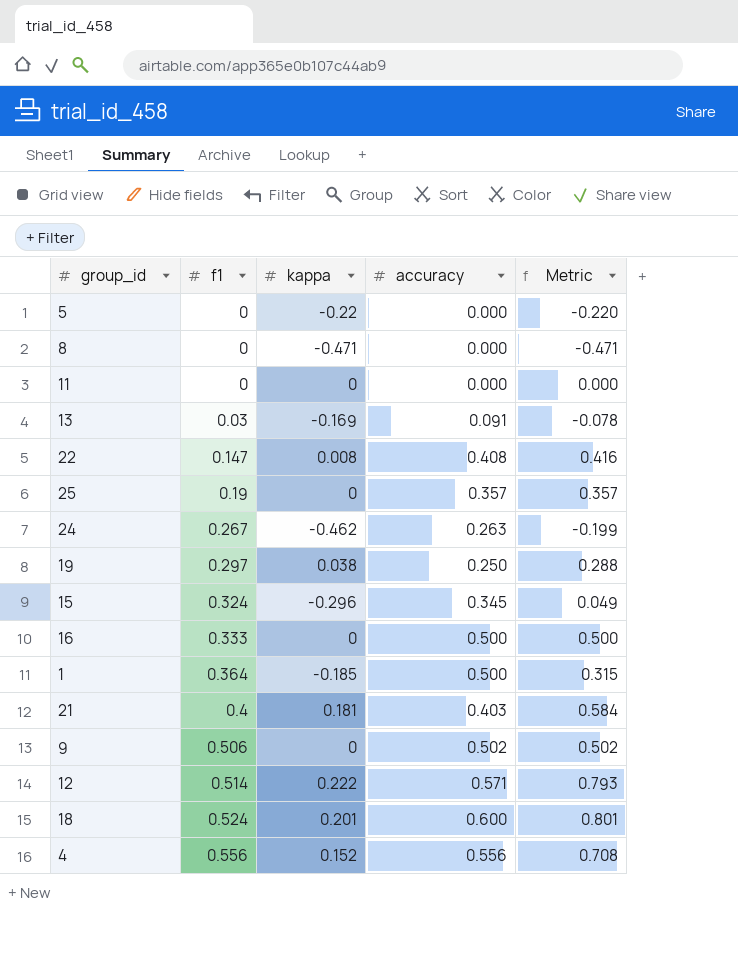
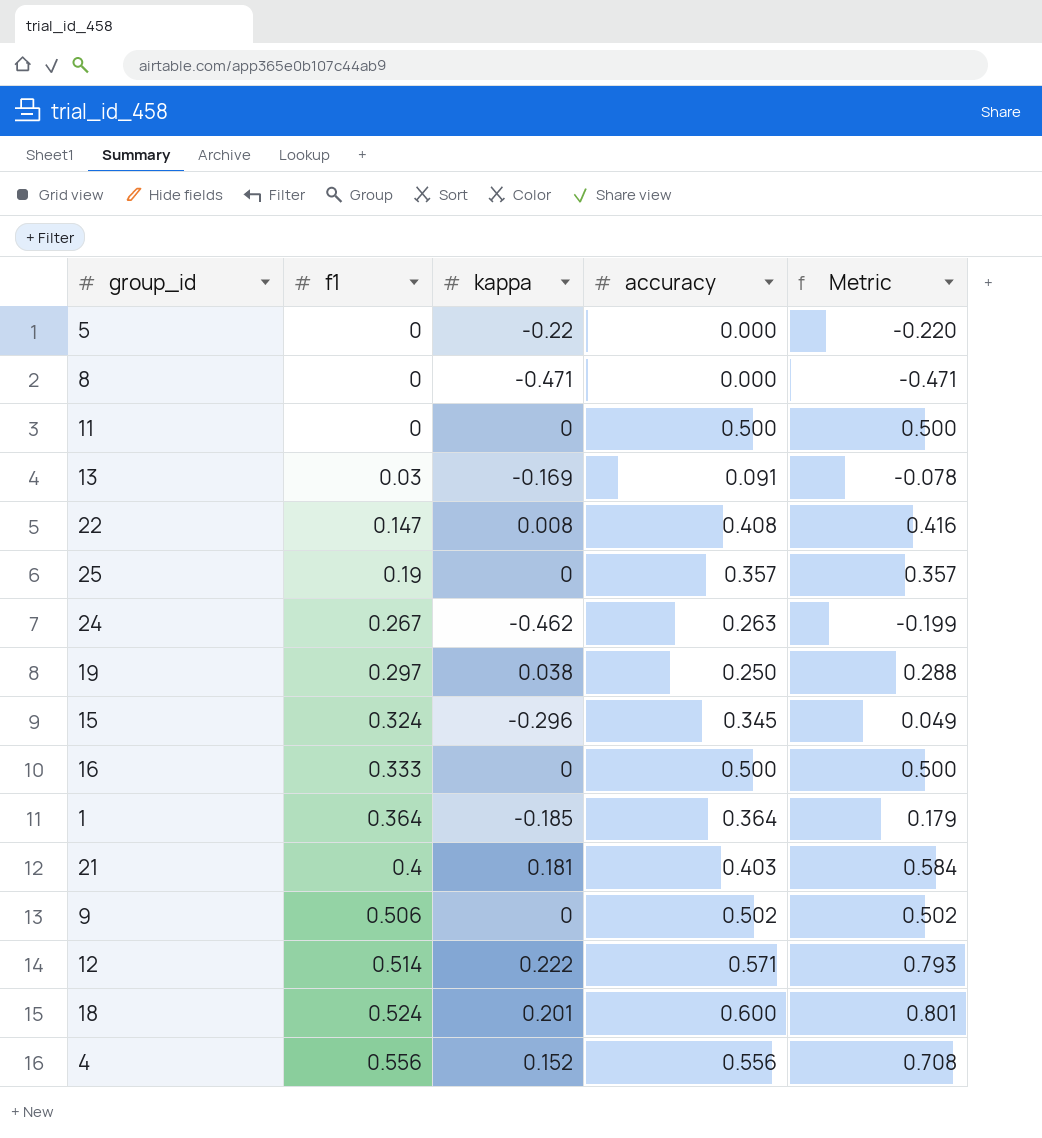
11 | accuracy: 0.000 -> 0.500
11 | Metric: 0.000 -> 0.500
1 | accuracy: 0.500 -> 0.364
1 | Metric: 0.315 -> 0.179

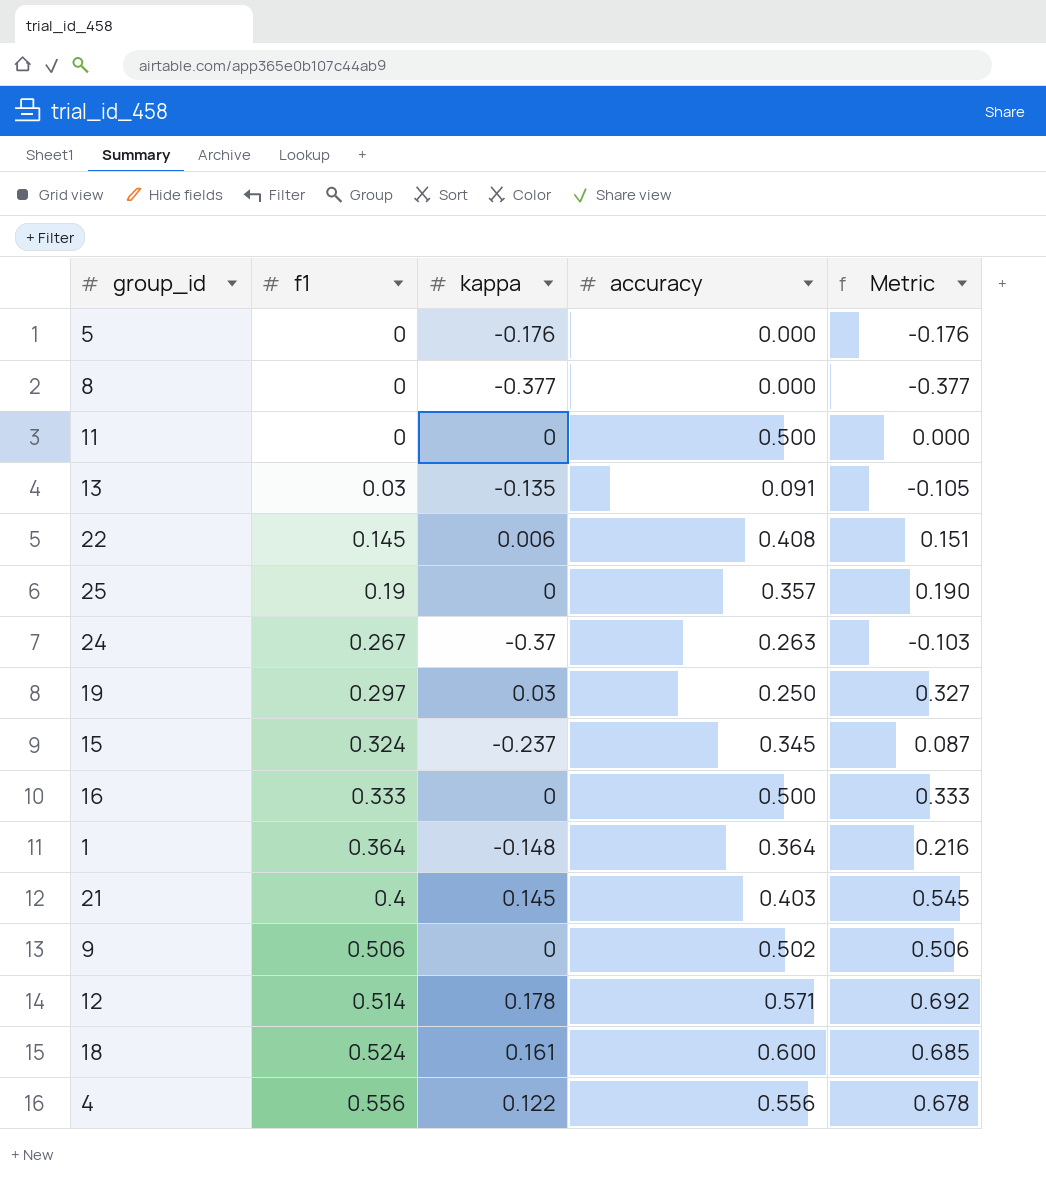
column Metric | formula: [kappa] + [accuracy] -> [f1] + [kappa]
5 | kappa: -0.22 -> -0.176
8 | kappa: -0.471 -> -0.377
13 | kappa: -0.169 -> -0.135
22 | f1: 0.147 -> 0.145
22 | kappa: 0.008 -> 0.006
24 | kappa: -0.462 -> -0.37
19 | kappa: 0.038 -> 0.03
15 | kappa: -0.296 -> -0.237
1 | kappa: -0.185 -> -0.148
21 | kappa: 0.181 -> 0.145
12 | kappa: 0.222 -> 0.178
18 | kappa: 0.201 -> 0.161
4 | kappa: 0.152 -> 0.122

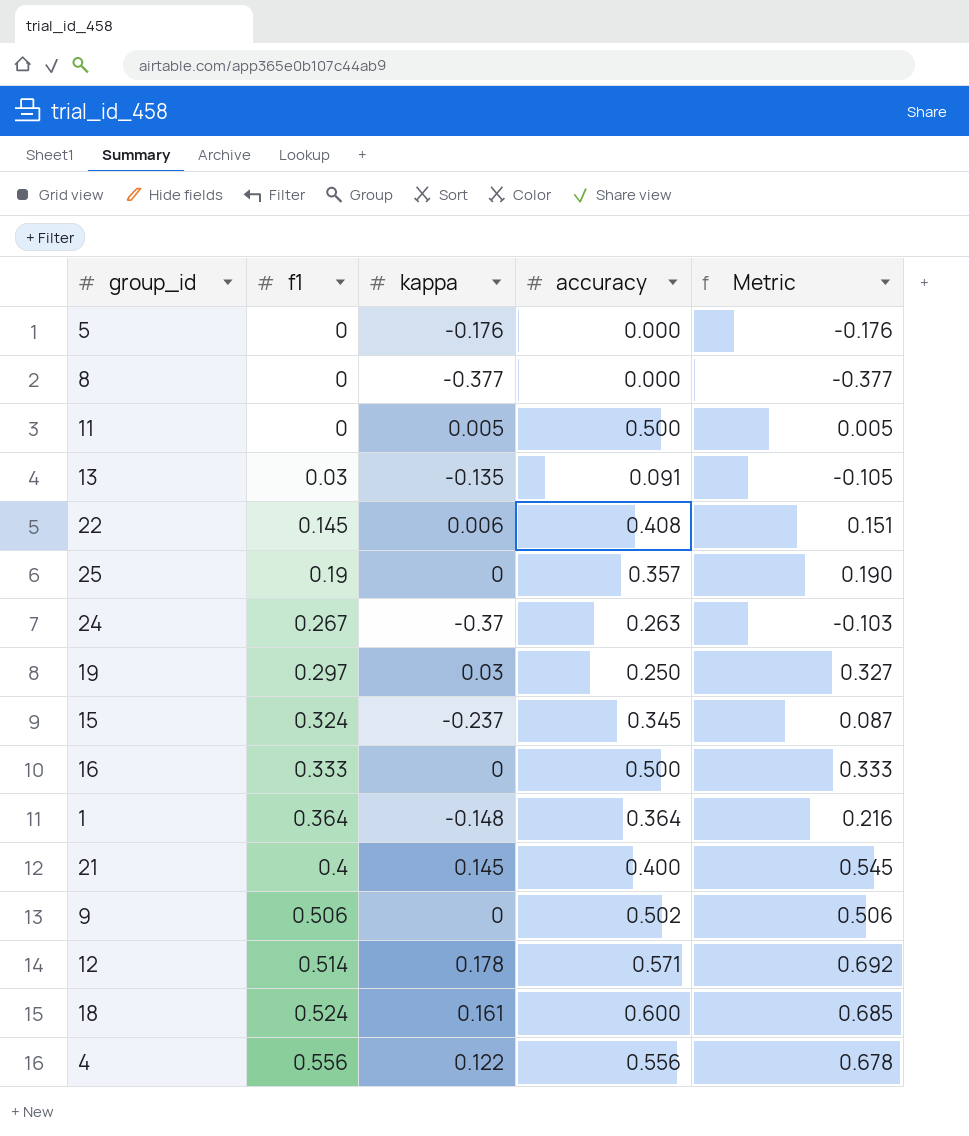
11 | kappa: 0 -> 0.005
11 | Metric: 0.000 -> 0.005
21 | accuracy: 0.403 -> 0.400

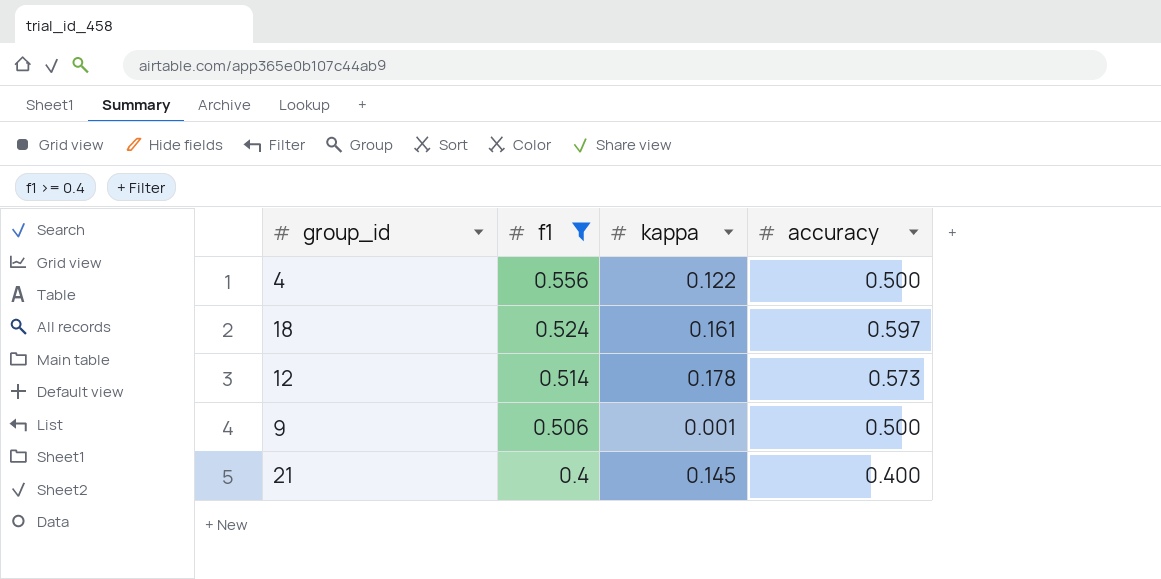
filter: none -> f1 >= 0.4
row order: f1 ascending -> f1 descending
column Metric | formula: [f1] + [kappa] -> none
4 | accuracy: 0.556 -> 0.500
18 | accuracy: 0.600 -> 0.597
12 | accuracy: 0.571 -> 0.573
9 | kappa: 0 -> 0.001
9 | accuracy: 0.502 -> 0.500

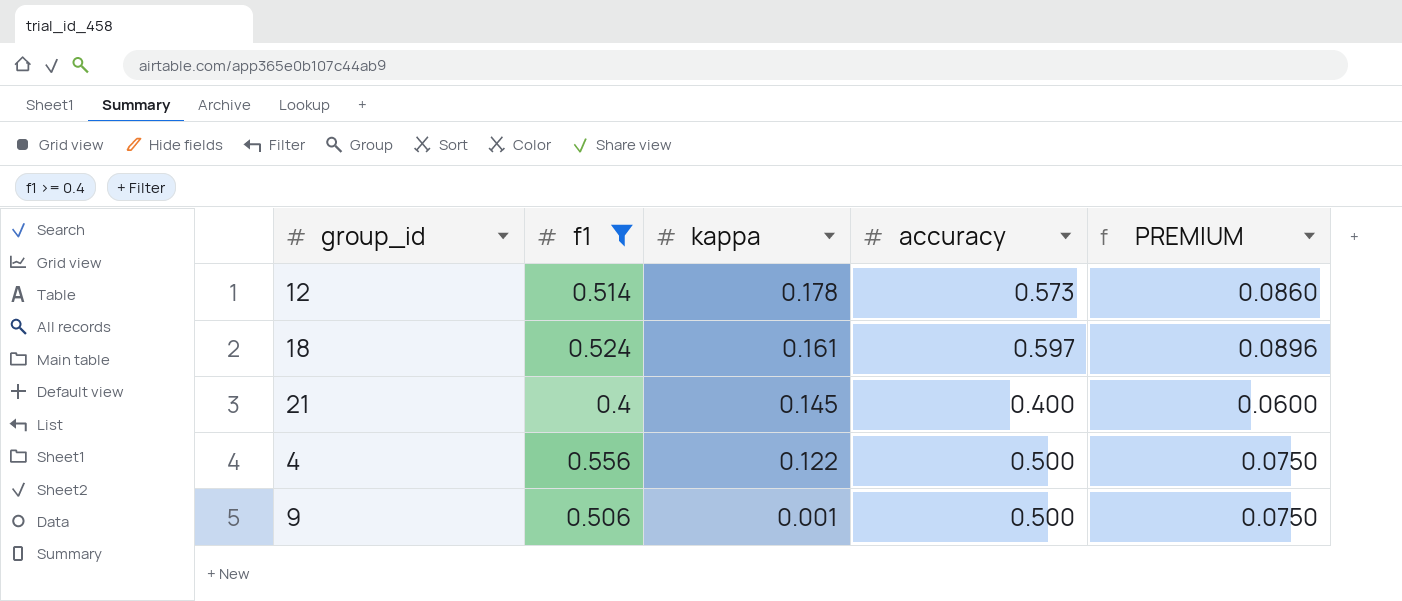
row order: f1 descending -> kappa descending
column PREMIUM | formula: none -> [accuracy] * 0.15

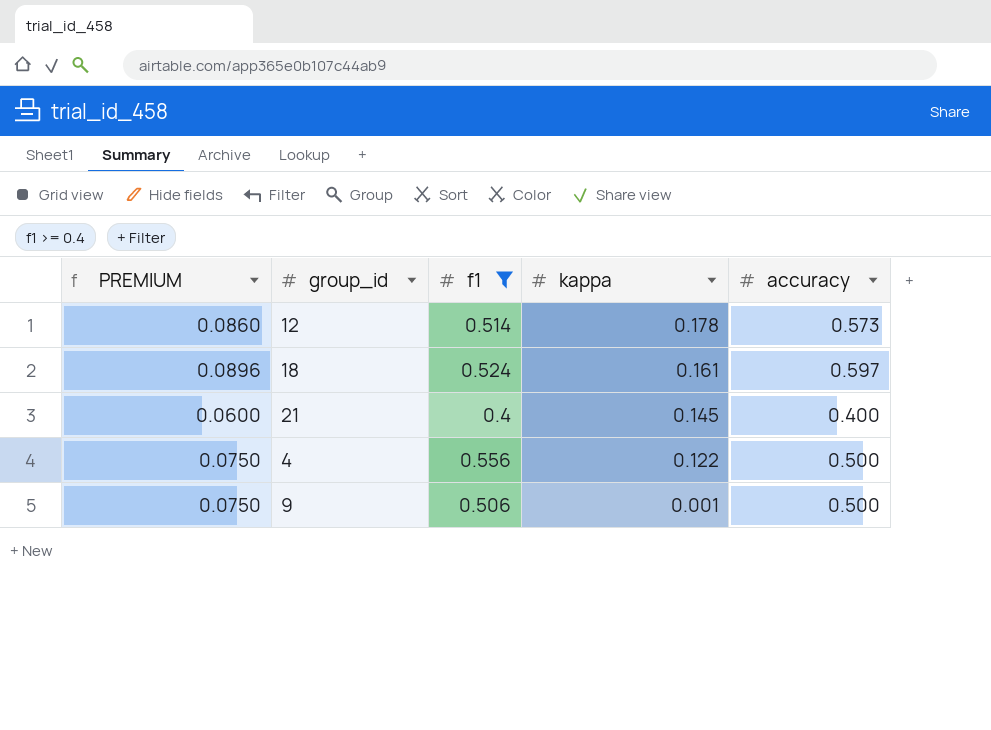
column PREMIUM | position: 5 -> 1

